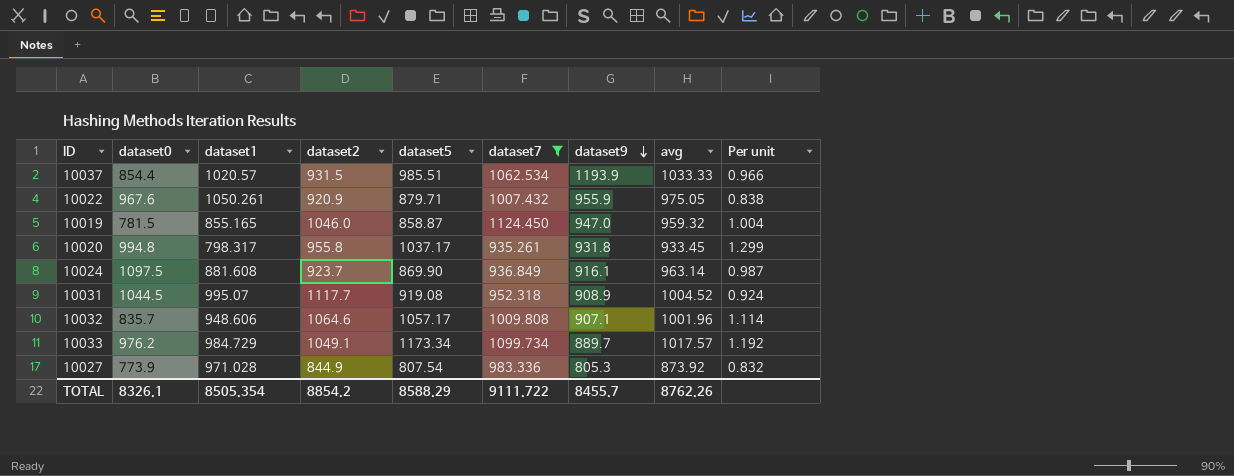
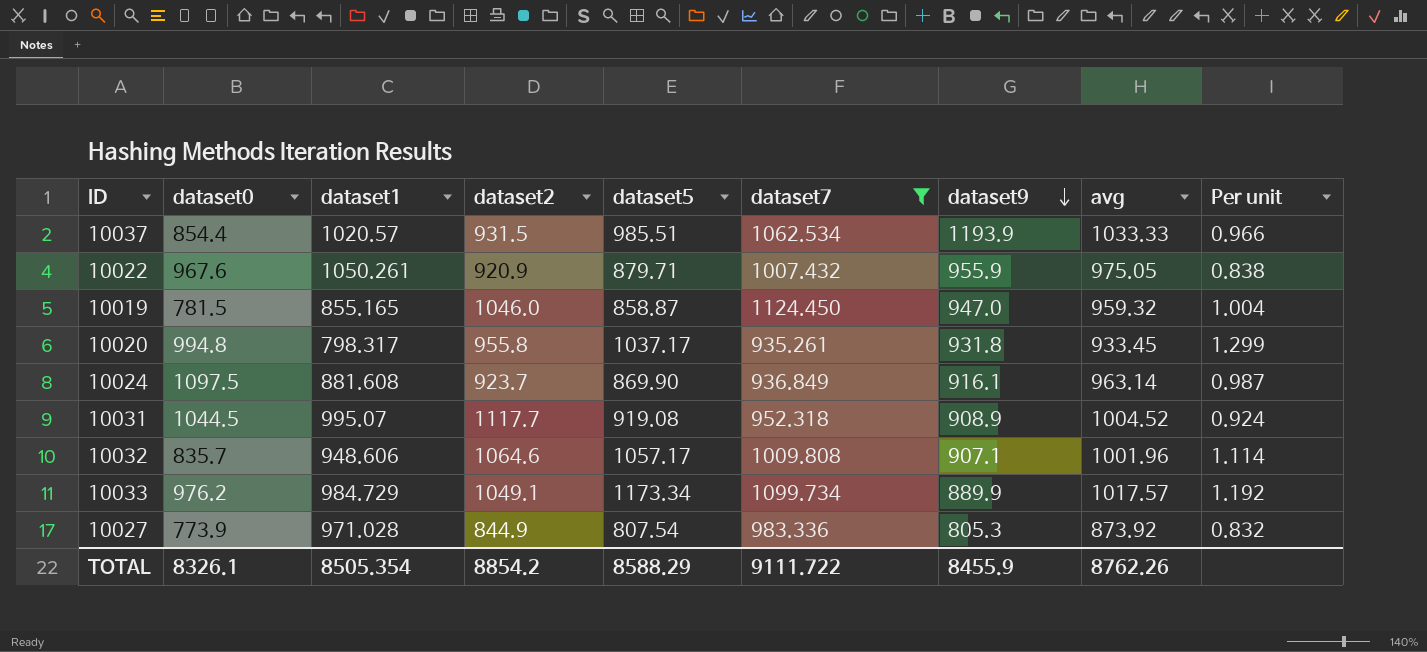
10033 | dataset9: 889.7 -> 889.9
TOTAL | dataset9: 8455.7 -> 8455.9

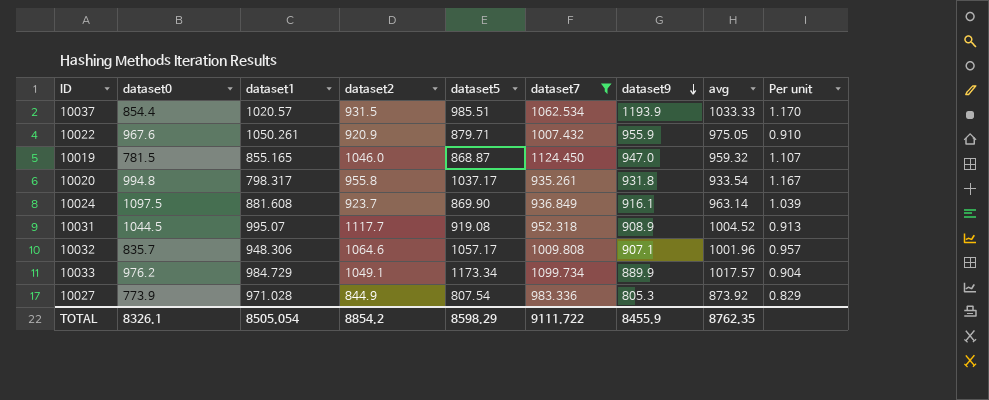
column Per unit | formula: [dataset5] / [dataset1] -> [dataset9] / [dataset1]
10019 | dataset5: 858.87 -> 868.87
10020 | avg: 933.45 -> 933.54
10032 | dataset1: 948.606 -> 948.306
TOTAL | dataset1: 8505.354 -> 8505.054
TOTAL | dataset5: 8588.29 -> 8598.29
TOTAL | avg: 8762.26 -> 8762.35

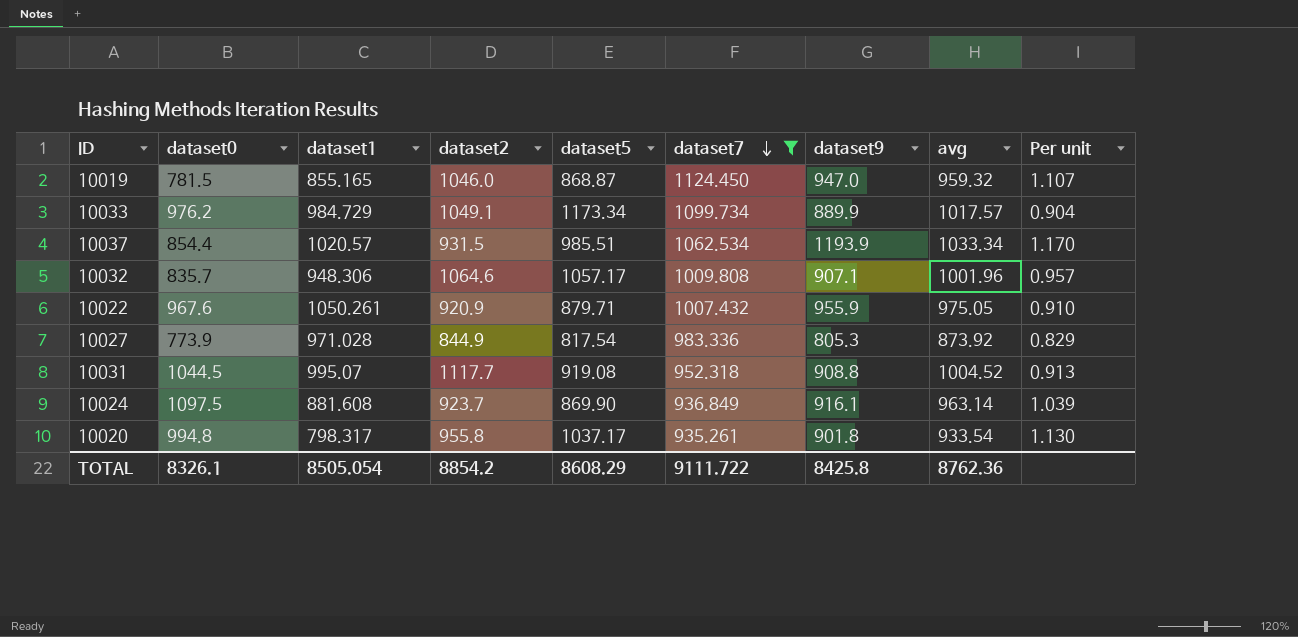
row order: dataset9 descending -> dataset7 descending
10037 | avg: 1033.33 -> 1033.34
10027 | dataset5: 807.54 -> 817.54
10031 | dataset9: 908.9 -> 908.8
10020 | dataset9: 931.8 -> 901.8
10020 | Per unit: 1.167 -> 1.130
TOTAL | dataset5: 8598.29 -> 8608.29
TOTAL | dataset9: 8455.9 -> 8425.8
TOTAL | avg: 8762.35 -> 8762.36

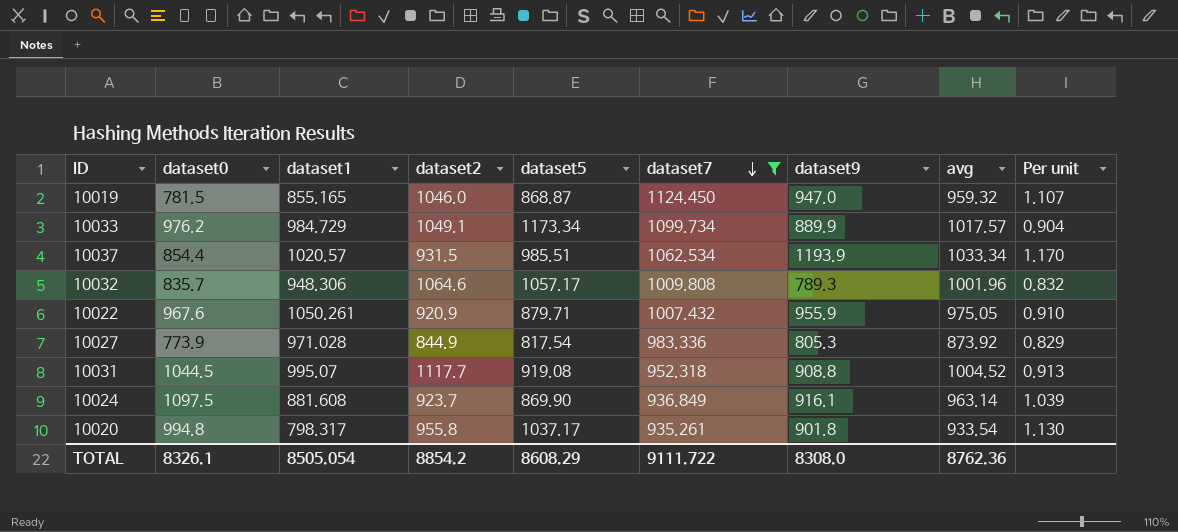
10032 | dataset9: 907.1 -> 789.3
10032 | Per unit: 0.957 -> 0.832
TOTAL | dataset9: 8425.8 -> 8308.0

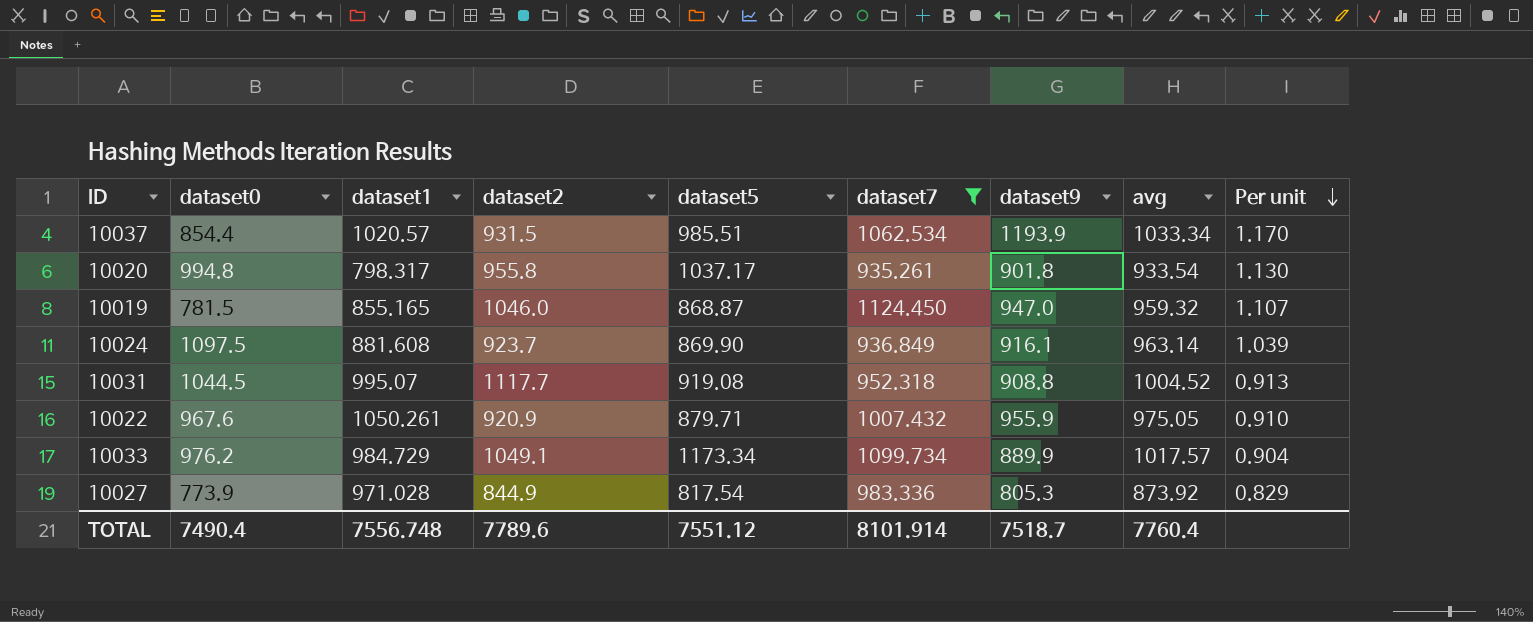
row order: dataset7 descending -> Per unit descending
row 10032: 835.7 | 948.306 | 1064.6 | 1057.17 | 1009.808 | 789.3 | 1001.96 | 0.832 -> none
TOTAL | dataset0: 8326.1 -> 7490.4
TOTAL | dataset1: 8505.054 -> 7556.748
TOTAL | dataset2: 8854.2 -> 7789.6
TOTAL | dataset5: 8608.29 -> 7551.12
TOTAL | dataset7: 9111.722 -> 8101.914
TOTAL | dataset9: 8308.0 -> 7518.7
TOTAL | avg: 8762.36 -> 7760.4

